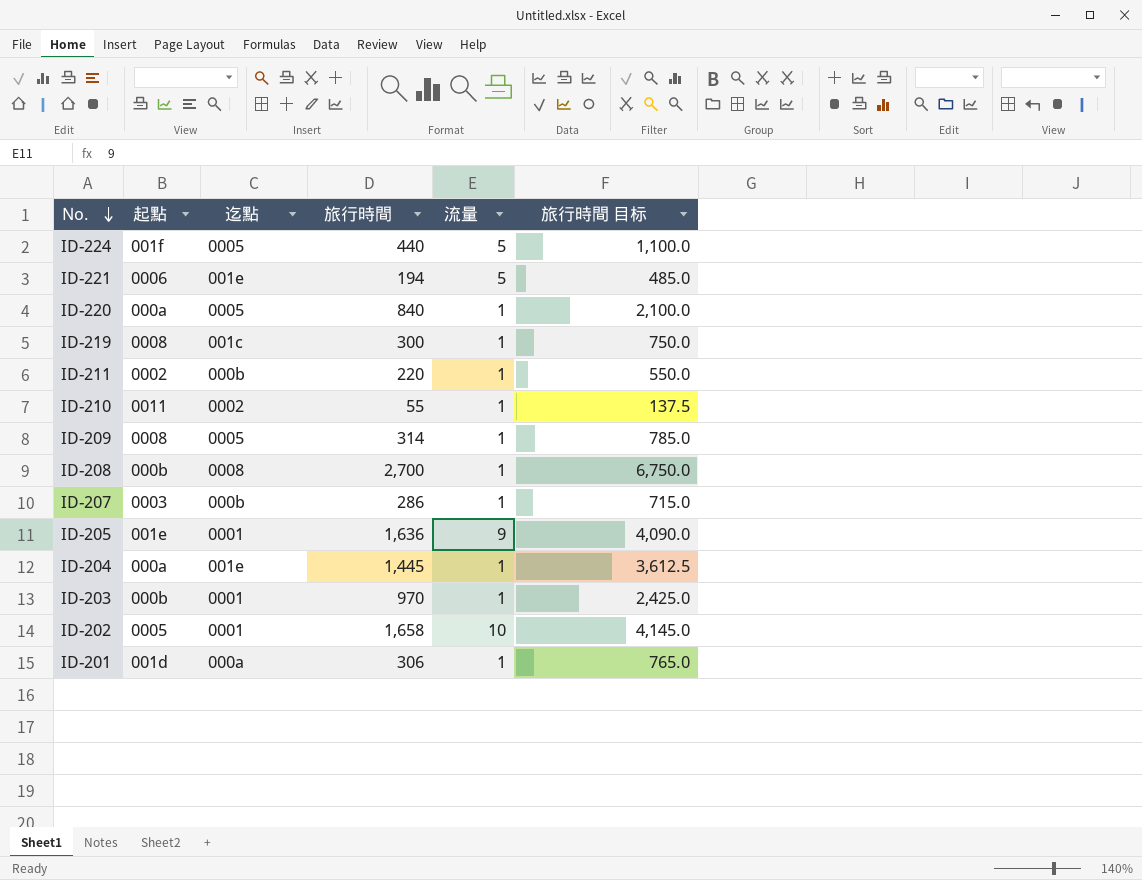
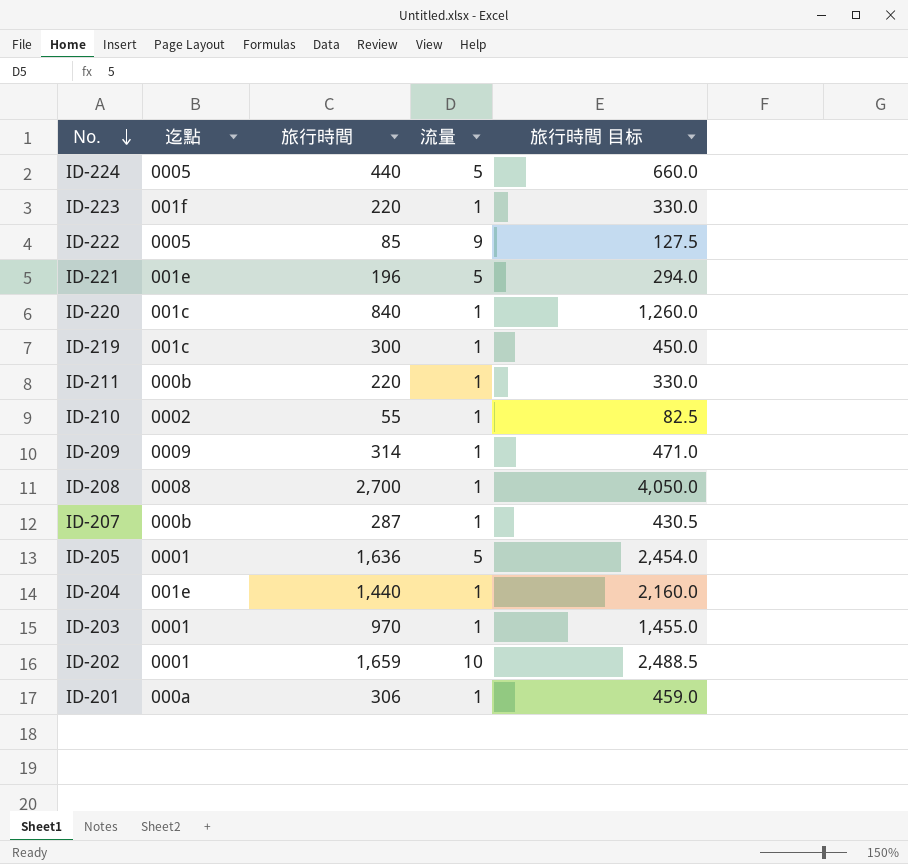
column 起點 | position: 2 -> none
column 旅行時間 目标 | formula: [旅行時間] * 2.5 -> [旅行時間] * 1.5
row ID-223: none -> 001f | 220 | 1 | 330.0
row ID-222: none -> 0005 | 85 | 9 | 127.5
ID-221 | 旅行時間: 194 -> 196
ID-220 | 迄點: 0005 -> 001c
ID-209 | 迄點: 0005 -> 0009
ID-207 | 旅行時間: 286 -> 287
ID-205 | 流量: 9 -> 5
ID-204 | 旅行時間: 1,445 -> 1,440
ID-202 | 旅行時間: 1,658 -> 1,659

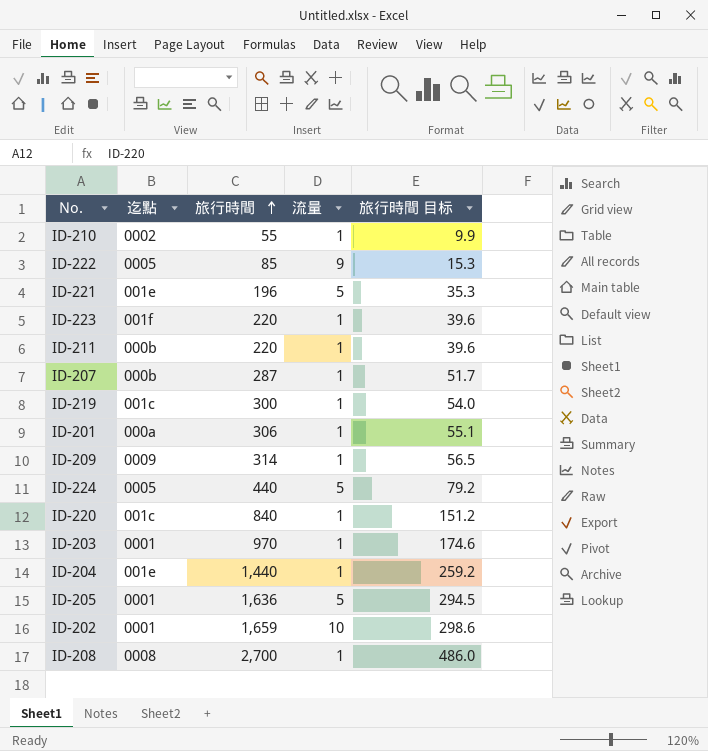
row order: No. descending -> 旅行時間 ascending
column 旅行時間 目标 | formula: [旅行時間] * 1.5 -> [旅行時間] * 0.18

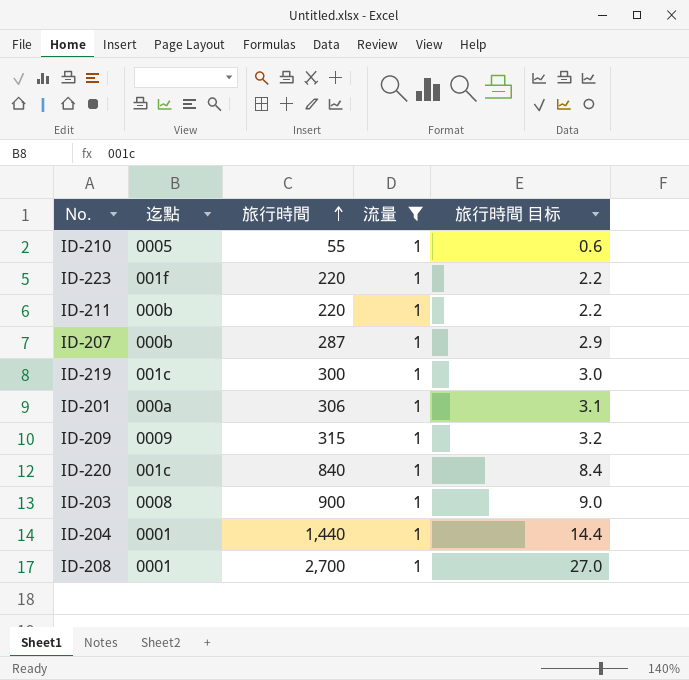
filter: none -> 流量 = 1
column 旅行時間 目标 | formula: [旅行時間] * 0.18 -> [旅行時間] * 0.01
ID-210 | 迄點: 0002 -> 0005
ID-209 | 旅行時間: 314 -> 315
ID-203 | 迄點: 0001 -> 0008
ID-203 | 旅行時間: 970 -> 900
ID-204 | 迄點: 001e -> 0001
ID-208 | 迄點: 0008 -> 0001

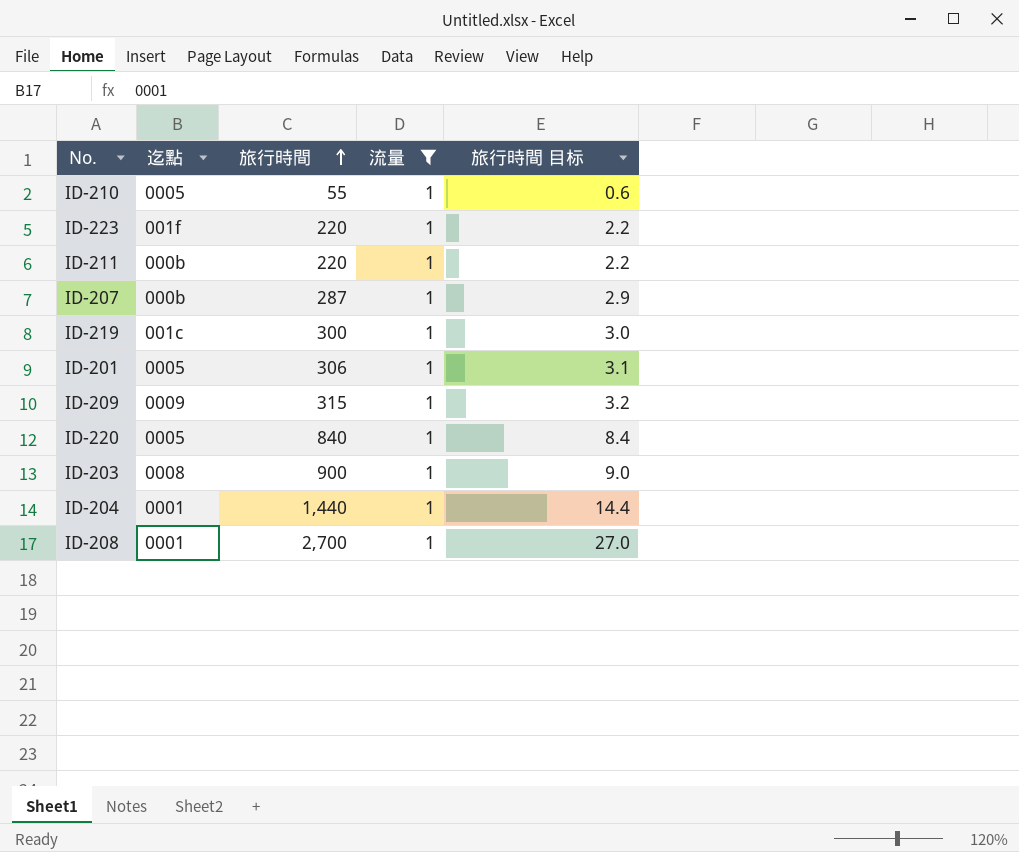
ID-201 | 迄點: 000a -> 0005
ID-220 | 迄點: 001c -> 0005

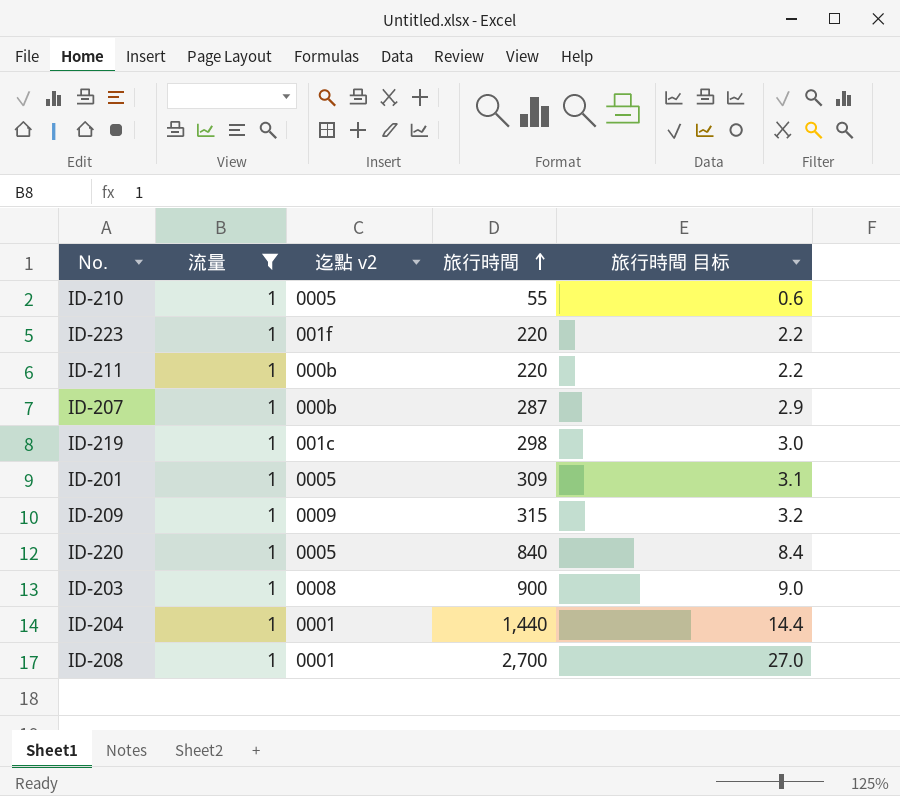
column 流量 | position: 4 -> 2
column name: 迄點 -> 迄點 v2
ID-219 | 旅行時間: 300 -> 298
ID-201 | 旅行時間: 306 -> 309

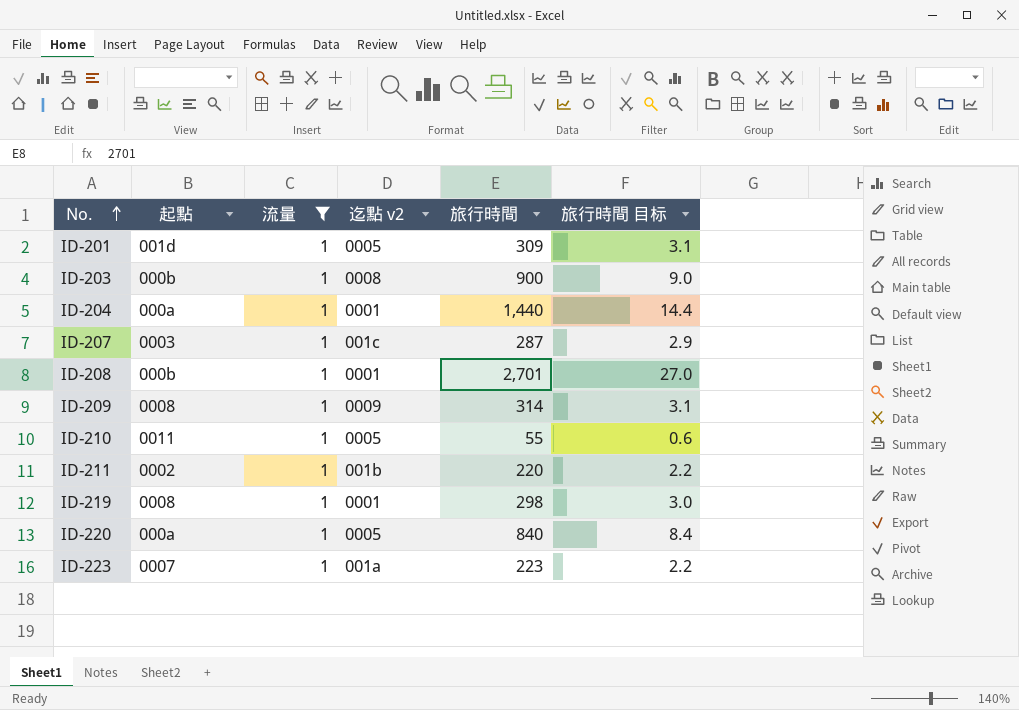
row order: 旅行時間 ascending -> No. ascending
column 起點 | position: none -> 2
ID-207 | 迄點 v2: 000b -> 001c
ID-208 | 旅行時間: 2,700 -> 2,701
ID-209 | 旅行時間: 315 -> 314
ID-209 | 旅行時間 目标: 3.2 -> 3.1
ID-211 | 迄點 v2: 000b -> 001b
ID-219 | 迄點 v2: 001c -> 0001
ID-223 | 迄點 v2: 001f -> 001a
ID-223 | 旅行時間: 220 -> 223

